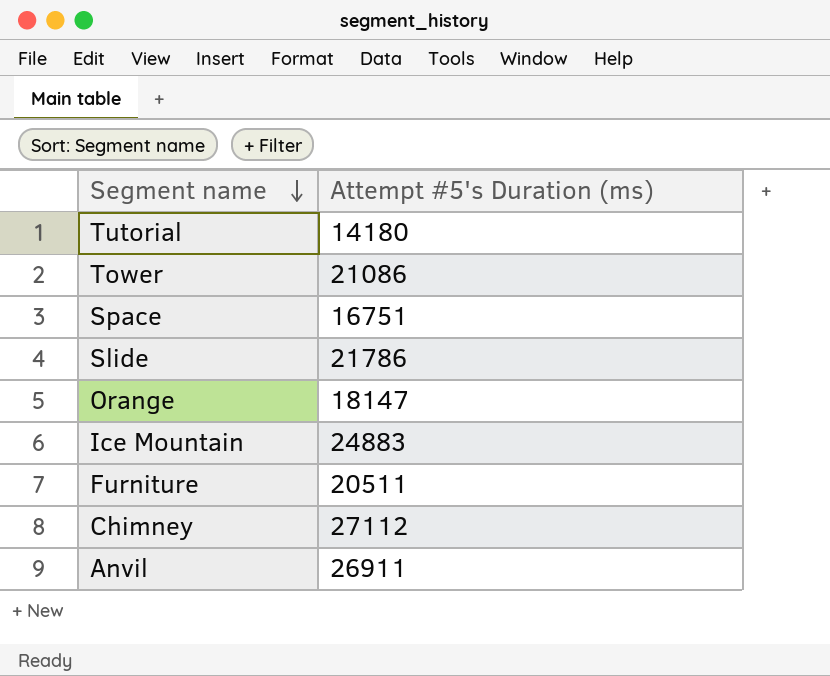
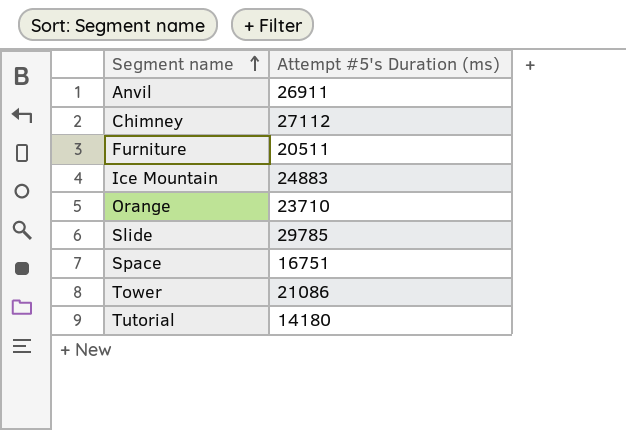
row order: Segment name descending -> Segment name ascending
Orange | Attempt #5's Duration (ms): 18147 -> 23710
Slide | Attempt #5's Duration (ms): 21786 -> 29785

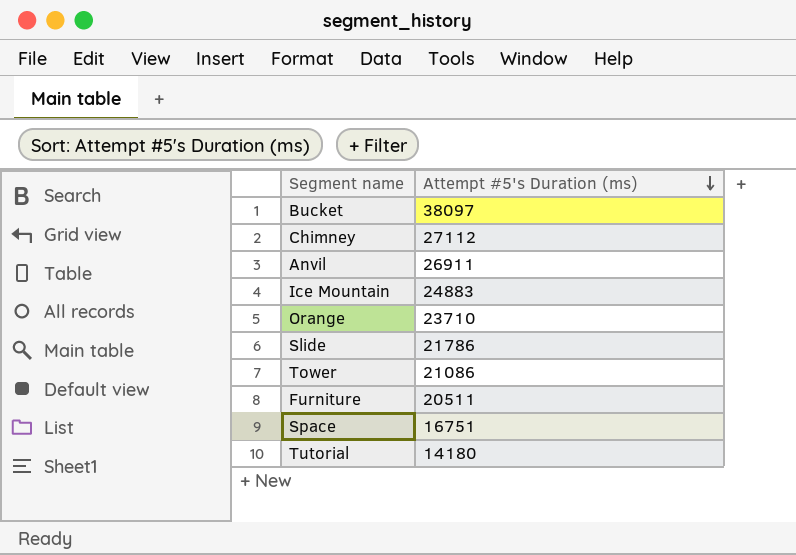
row order: Segment name ascending -> Attempt #5's Duration (ms) descending
row Bucket: none -> 38097
Slide | Attempt #5's Duration (ms): 29785 -> 21786

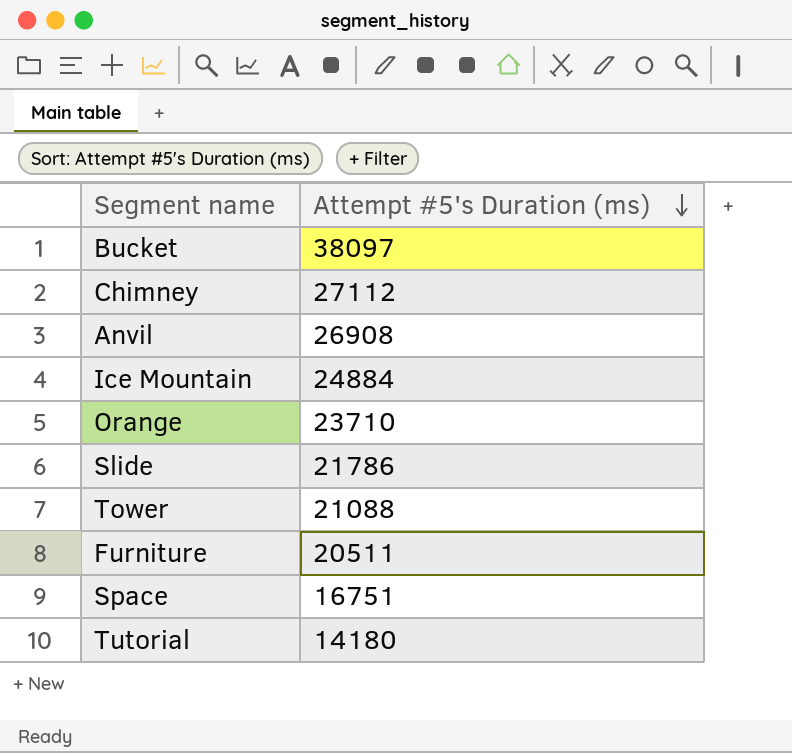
Anvil | Attempt #5's Duration (ms): 26911 -> 26908
Ice Mountain | Attempt #5's Duration (ms): 24883 -> 24884
Tower | Attempt #5's Duration (ms): 21086 -> 21088

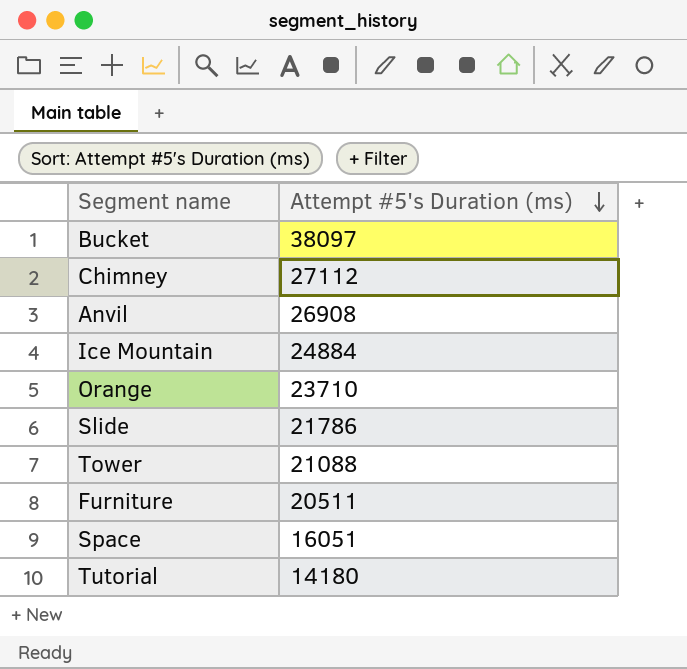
Space | Attempt #5's Duration (ms): 16751 -> 16051

